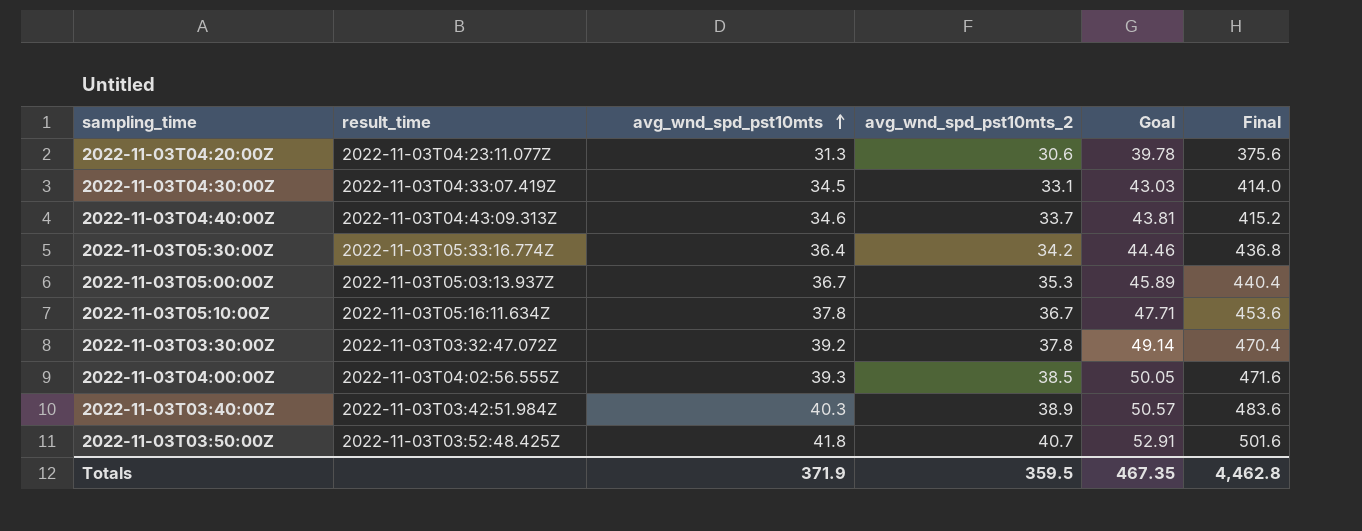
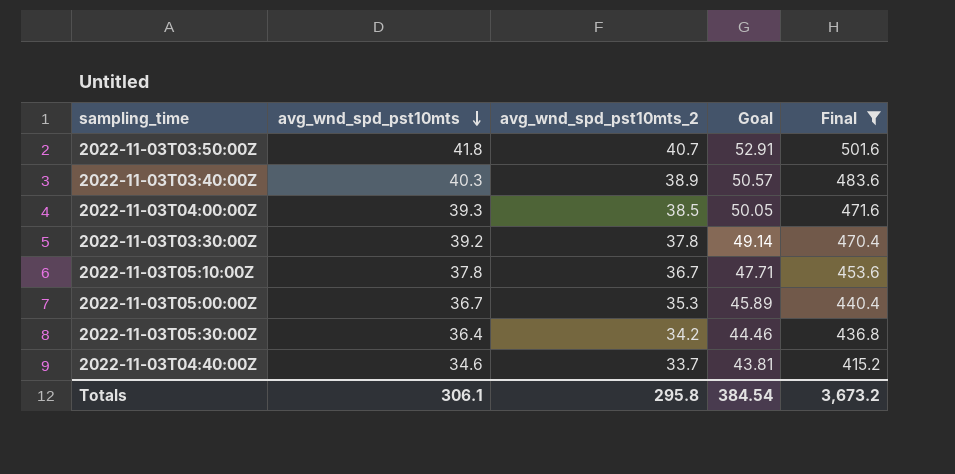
filter: none -> Final >= 415.2
row order: avg_wnd_spd_pst10mts ascending -> avg_wnd_spd_pst10mts descending
column result_time | position: 2 -> none
Totals | avg_wnd_spd_pst10mts: 371.9 -> 306.1
Totals | avg_wnd_spd_pst10mts_2: 359.5 -> 295.8
Totals | Goal: 467.35 -> 384.54
Totals | Final: 4,462.8 -> 3,673.2

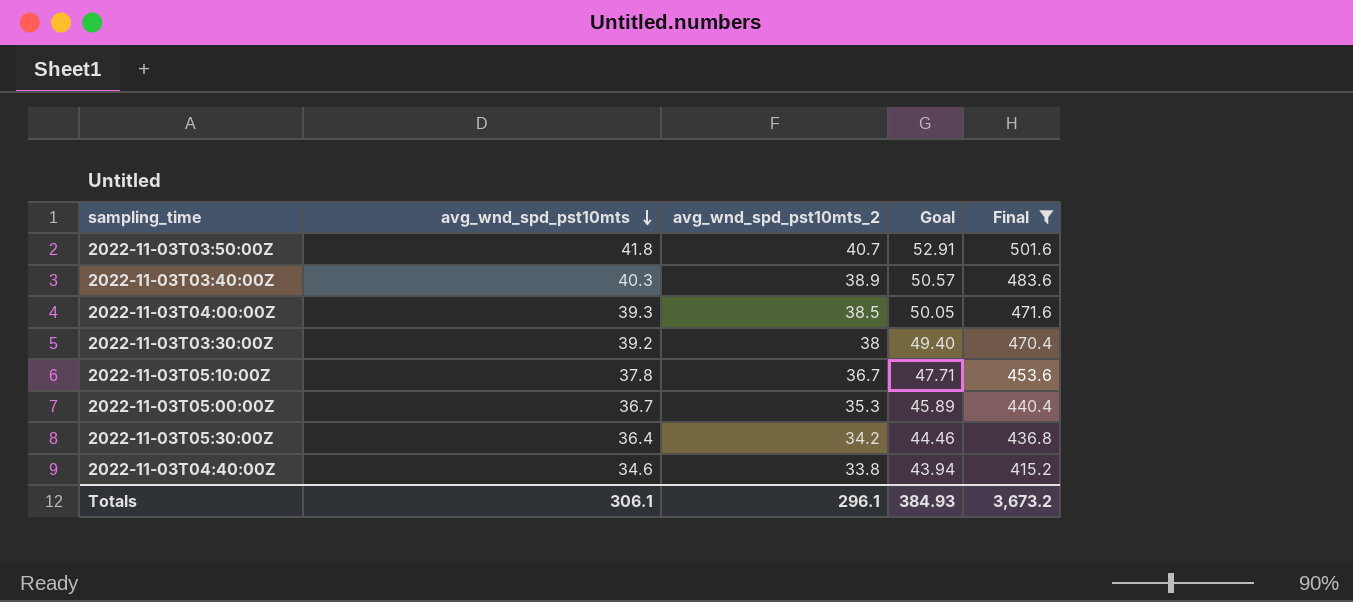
2022-11-03T03:30:00Z | avg_wnd_spd_pst10mts_2: 37.8 -> 38
2022-11-03T03:30:00Z | Goal: 49.14 -> 49.40
2022-11-03T04:40:00Z | avg_wnd_spd_pst10mts_2: 33.7 -> 33.8
2022-11-03T04:40:00Z | Goal: 43.81 -> 43.94
Totals | avg_wnd_spd_pst10mts_2: 295.8 -> 296.1
Totals | Goal: 384.54 -> 384.93

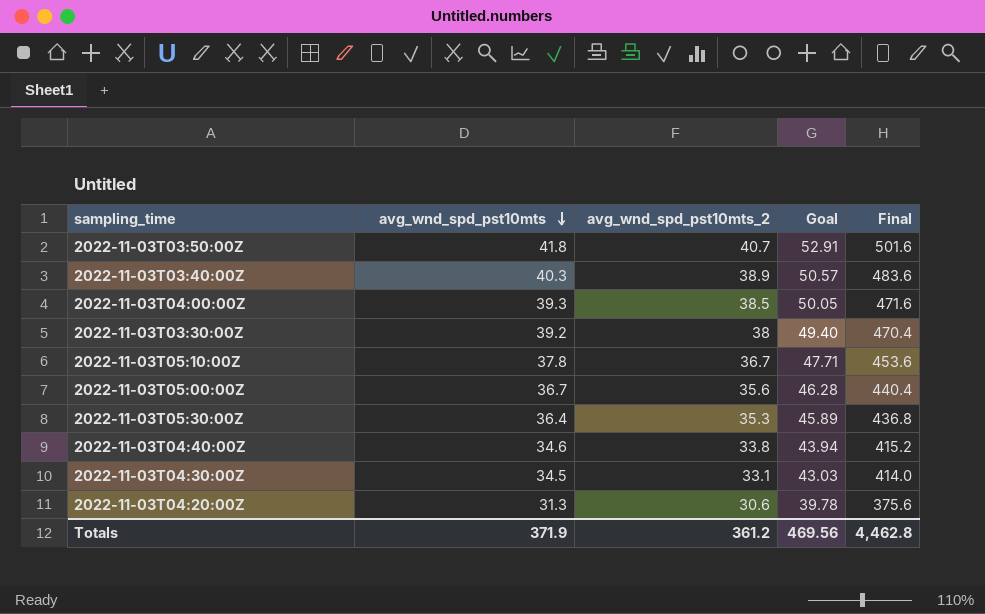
filter: Final >= 415.2 -> none
2022-11-03T05:00:00Z | avg_wnd_spd_pst10mts_2: 35.3 -> 35.6
2022-11-03T05:00:00Z | Goal: 45.89 -> 46.28
2022-11-03T05:30:00Z | avg_wnd_spd_pst10mts_2: 34.2 -> 35.3
2022-11-03T05:30:00Z | Goal: 44.46 -> 45.89
Totals | avg_wnd_spd_pst10mts: 306.1 -> 371.9
Totals | avg_wnd_spd_pst10mts_2: 296.1 -> 361.2
Totals | Goal: 384.93 -> 469.56
Totals | Final: 3,673.2 -> 4,462.8

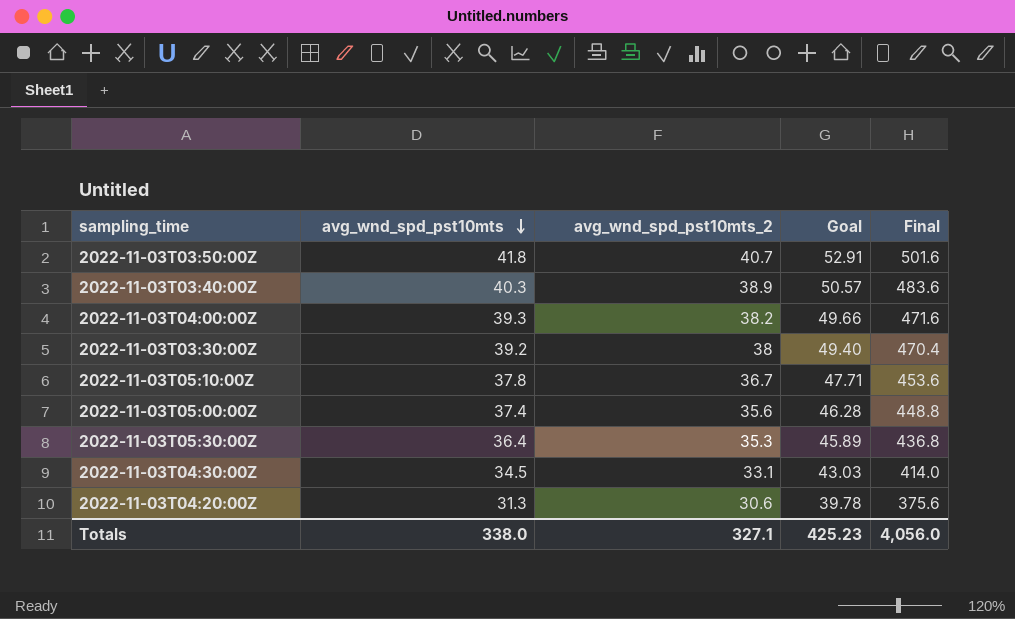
row 2022-11-03T04:40:00Z: 34.6 | 33.8 | 43.94 | 415.2 -> none
2022-11-03T04:00:00Z | avg_wnd_spd_pst10mts_2: 38.5 -> 38.2
2022-11-03T04:00:00Z | Goal: 50.05 -> 49.66
2022-11-03T05:00:00Z | avg_wnd_spd_pst10mts: 36.7 -> 37.4
2022-11-03T05:00:00Z | Final: 440.4 -> 448.8
Totals | avg_wnd_spd_pst10mts: 371.9 -> 338.0
Totals | avg_wnd_spd_pst10mts_2: 361.2 -> 327.1
Totals | Goal: 469.56 -> 425.23
Totals | Final: 4,462.8 -> 4,056.0

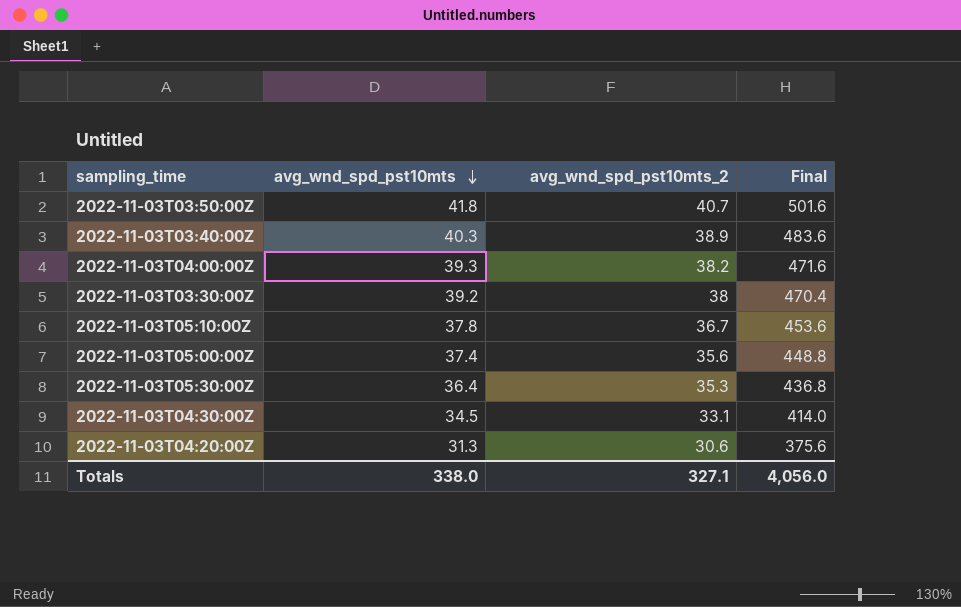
column Goal | formula: [avg_wnd_spd_pst10mts_2] * 1.3 -> none

